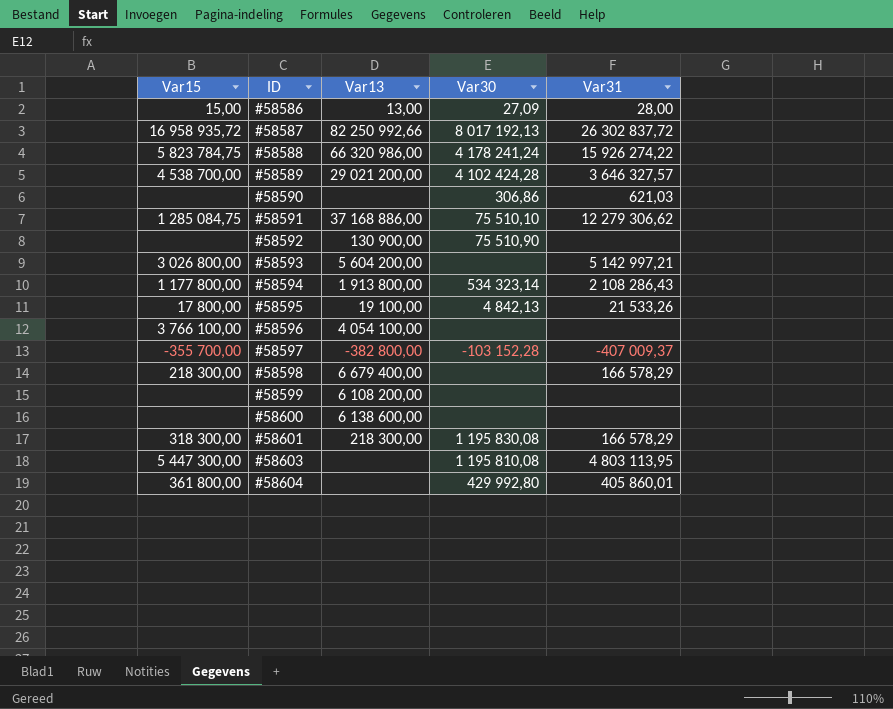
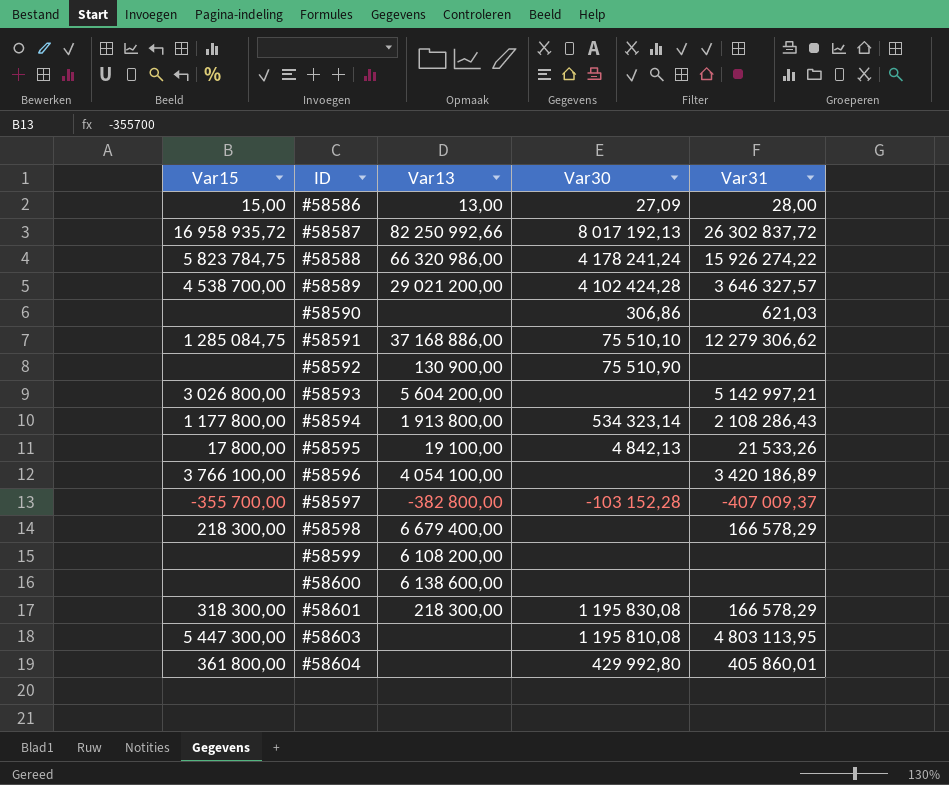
#58596 | Var31: none -> 3 420 186,89

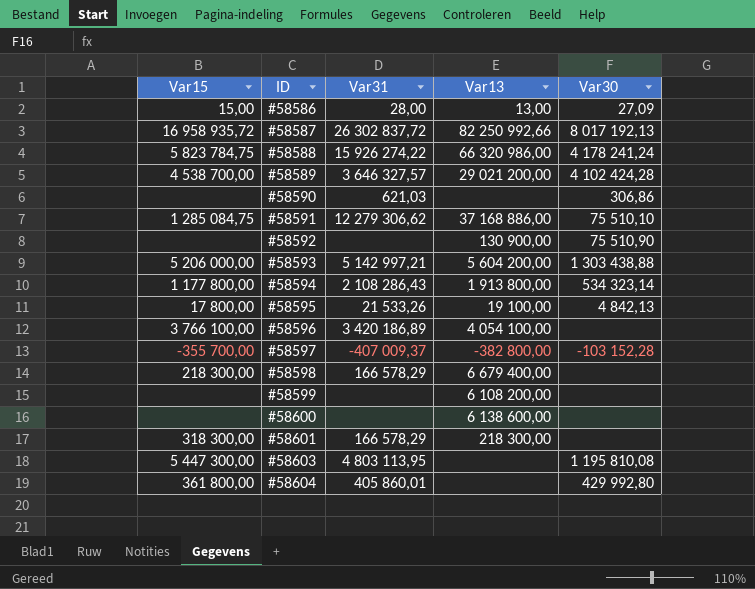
column Var31 | position: 5 -> 3
#58593 | Var15: 3 026 800,00 -> 5 206 000,00
#58593 | Var30: none -> 1 303 438,88
#58601 | Var30: 1 195 830,08 -> none

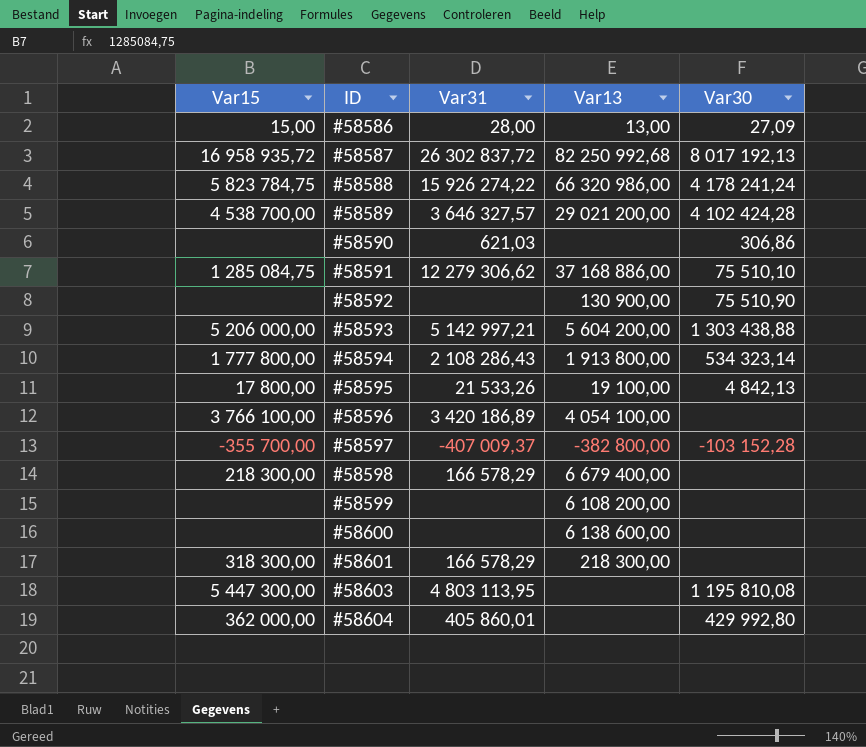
#58587 | Var13: 82 250 992,66 -> 82 250 992,68
#58594 | Var15: 1 177 800,00 -> 1 777 800,00
#58604 | Var15: 361 800,00 -> 362 000,00

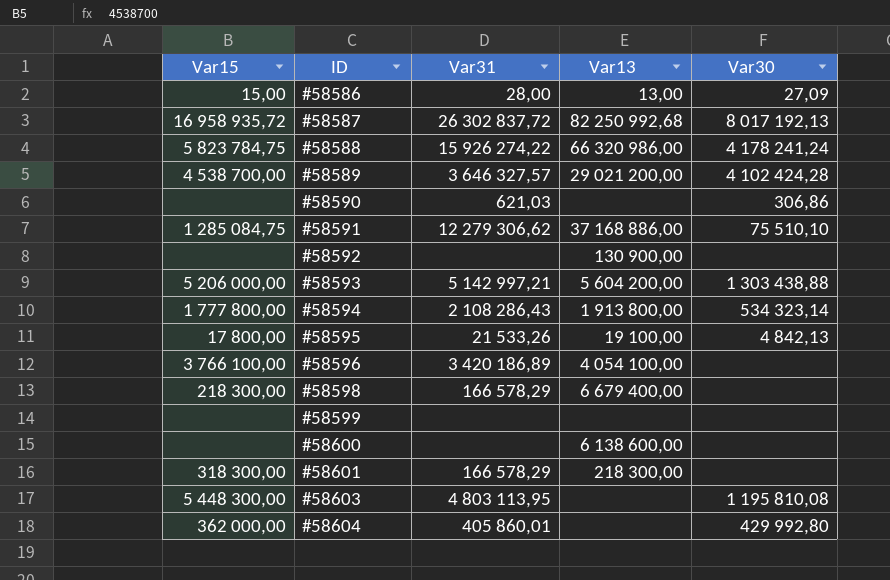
row #58597: -355 700,00 | -407 009,37 | -382 800,00 | -103 152,28 -> none
#58592 | Var30: 75 510,90 -> none
#58599 | Var13: 6 108 200,00 -> none
#58603 | Var15: 5 447 300,00 -> 5 448 300,00

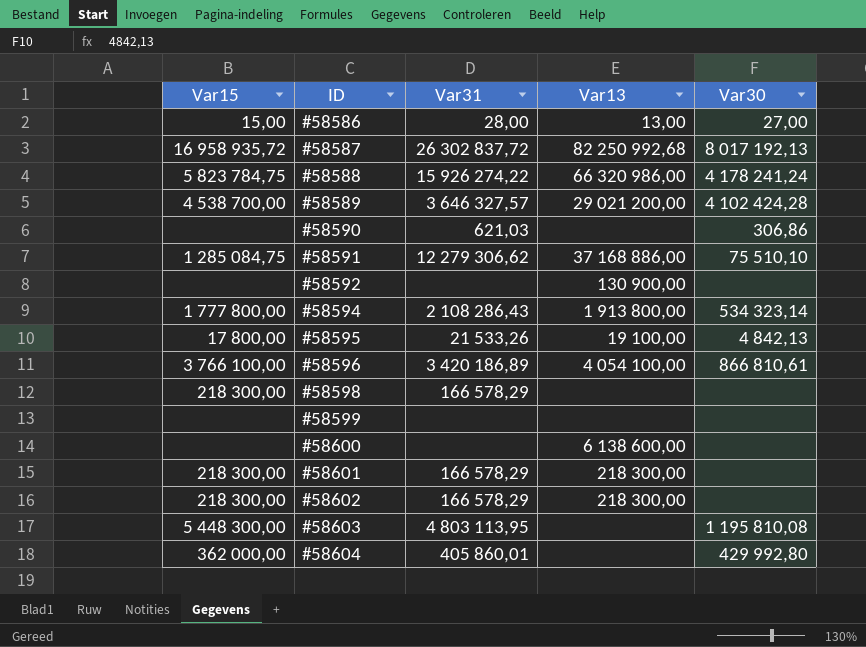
row #58593: 5 206 000,00 | 5 142 997,21 | 5 604 200,00 | 1 303 438,88 -> none
#58586 | Var30: 27,09 -> 27,00
#58596 | Var30: none -> 866 810,61
#58598 | Var13: 6 679 400,00 -> none
#58601 | Var15: 318 300,00 -> 218 300,00
row #58602: none -> 218 300,00 | 166 578,29 | 218 300,00 | none

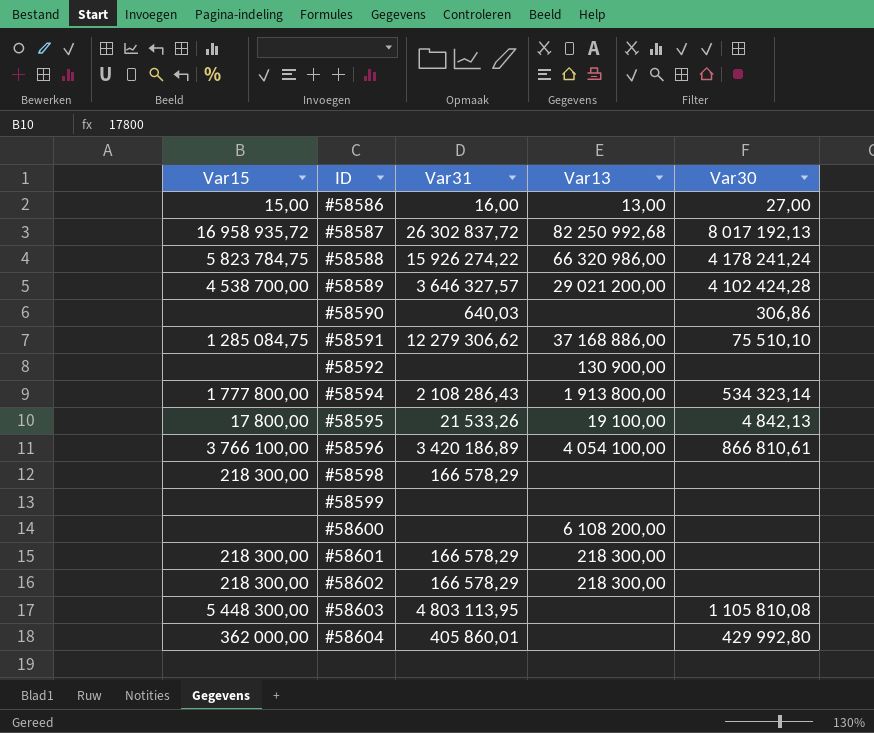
#58586 | Var31: 28,00 -> 16,00
#58590 | Var31: 621,03 -> 640,03
#58600 | Var13: 6 138 600,00 -> 6 108 200,00
#58603 | Var30: 1 195 810,08 -> 1 105 810,08

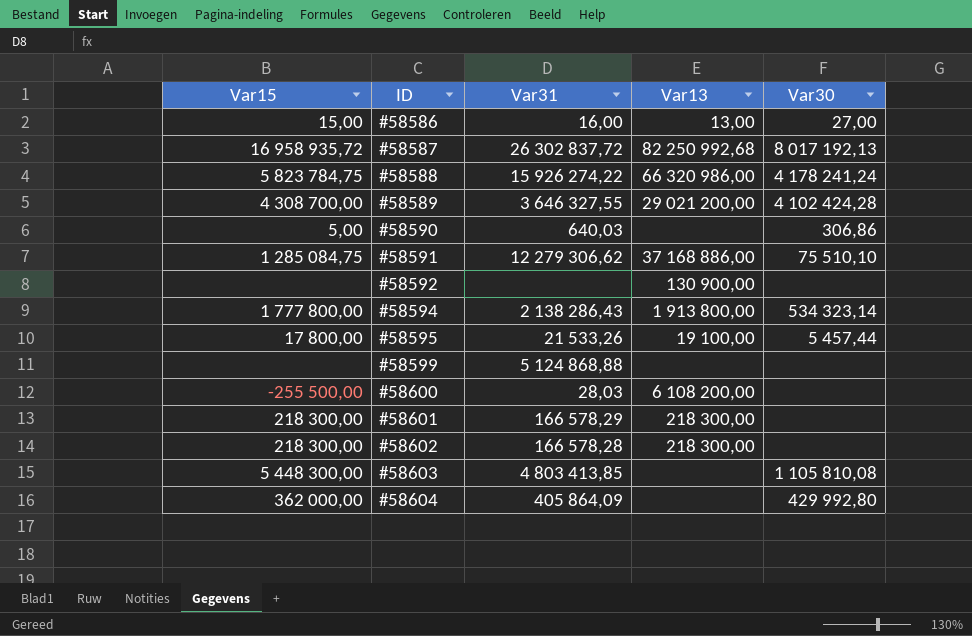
row #58596: 3 766 100,00 | 3 420 186,89 | 4 054 100,00 | 866 810,61 -> none
row #58598: 218 300,00 | 166 578,29 | none | none -> none
#58589 | Var15: 4 538 700,00 -> 4 308 700,00
#58589 | Var31: 3 646 327,57 -> 3 646 327,55
#58590 | Var15: none -> 5,00
#58594 | Var31: 2 108 286,43 -> 2 138 286,43
#58595 | Var30: 4 842,13 -> 5 457,44
#58599 | Var31: none -> 5 124 868,88
#58600 | Var15: none -> -255 500,00
#58600 | Var31: none -> 28,03
#58602 | Var31: 166 578,29 -> 166 578,28
#58603 | Var31: 4 803 113,95 -> 4 803 413,85
#58604 | Var31: 405 860,01 -> 405 864,09

